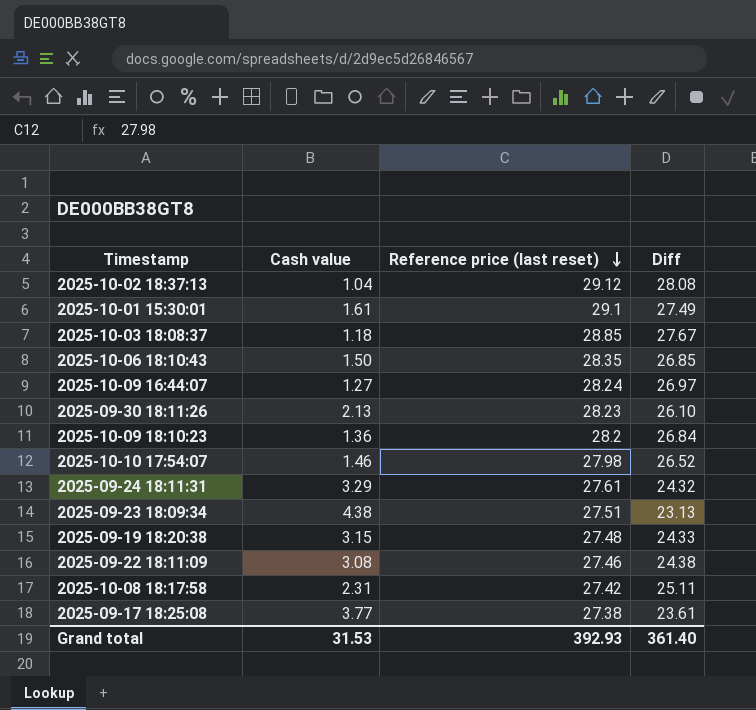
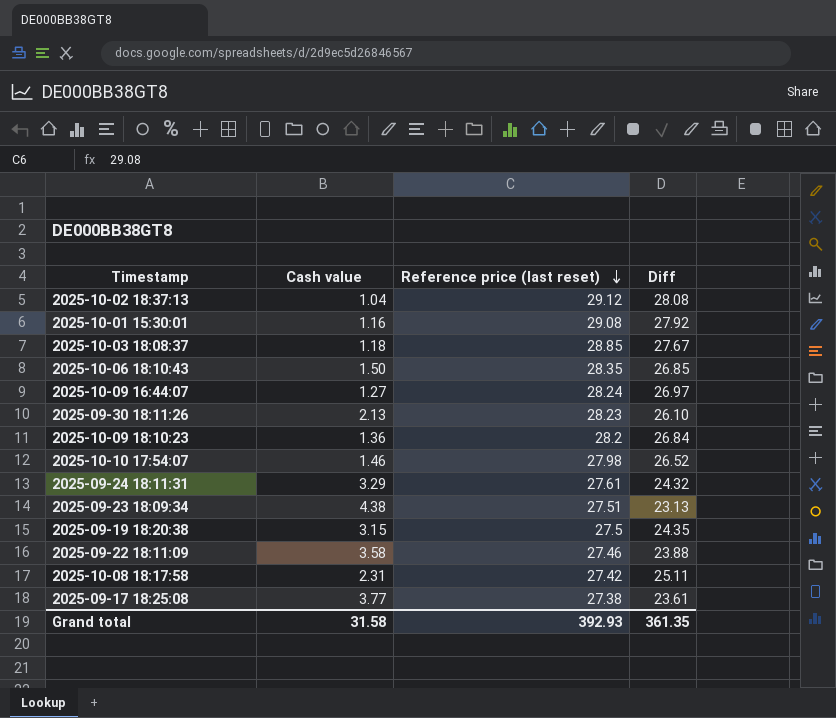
2025-10-01 15:30:01 | Cash value: 1.61 -> 1.16
2025-10-01 15:30:01 | Reference price (last reset): 29.1 -> 29.08
2025-10-01 15:30:01 | Diff: 27.49 -> 27.92
2025-09-19 18:20:38 | Reference price (last reset): 27.48 -> 27.5
2025-09-19 18:20:38 | Diff: 24.33 -> 24.35
2025-09-22 18:11:09 | Cash value: 3.08 -> 3.58
2025-09-22 18:11:09 | Diff: 24.38 -> 23.88
Grand total | Cash value: 31.53 -> 31.58
Grand total | Diff: 361.40 -> 361.35

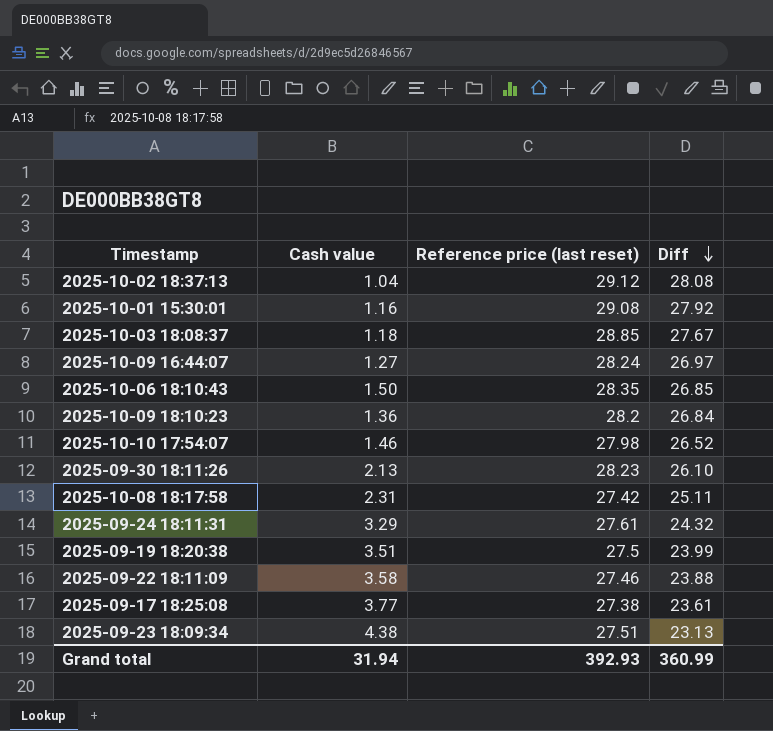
row order: Reference price (last reset) descending -> Diff descending
2025-09-19 18:20:38 | Cash value: 3.15 -> 3.51
2025-09-19 18:20:38 | Diff: 24.35 -> 23.99
Grand total | Cash value: 31.58 -> 31.94
Grand total | Diff: 361.35 -> 360.99

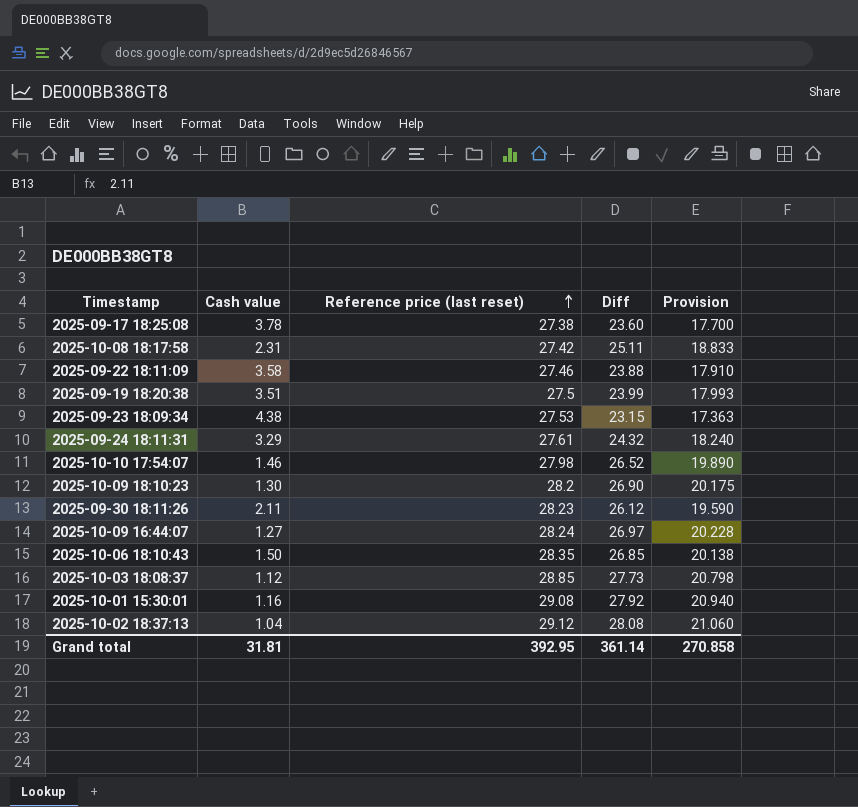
row order: Diff descending -> Reference price (last reset) ascending
column Provision | formula: none -> [Diff] * 0.75
2025-09-17 18:25:08 | Cash value: 3.77 -> 3.78
2025-09-17 18:25:08 | Diff: 23.61 -> 23.60
2025-09-23 18:09:34 | Reference price (last reset): 27.51 -> 27.53
2025-09-23 18:09:34 | Diff: 23.13 -> 23.15
2025-10-09 18:10:23 | Cash value: 1.36 -> 1.30
2025-10-09 18:10:23 | Diff: 26.84 -> 26.90
2025-09-30 18:11:26 | Cash value: 2.13 -> 2.11
2025-09-30 18:11:26 | Diff: 26.10 -> 26.12
2025-10-03 18:08:37 | Cash value: 1.18 -> 1.12
2025-10-03 18:08:37 | Diff: 27.67 -> 27.73
Grand total | Cash value: 31.94 -> 31.81
Grand total | Reference price (last reset): 392.93 -> 392.95
Grand total | Diff: 360.99 -> 361.14

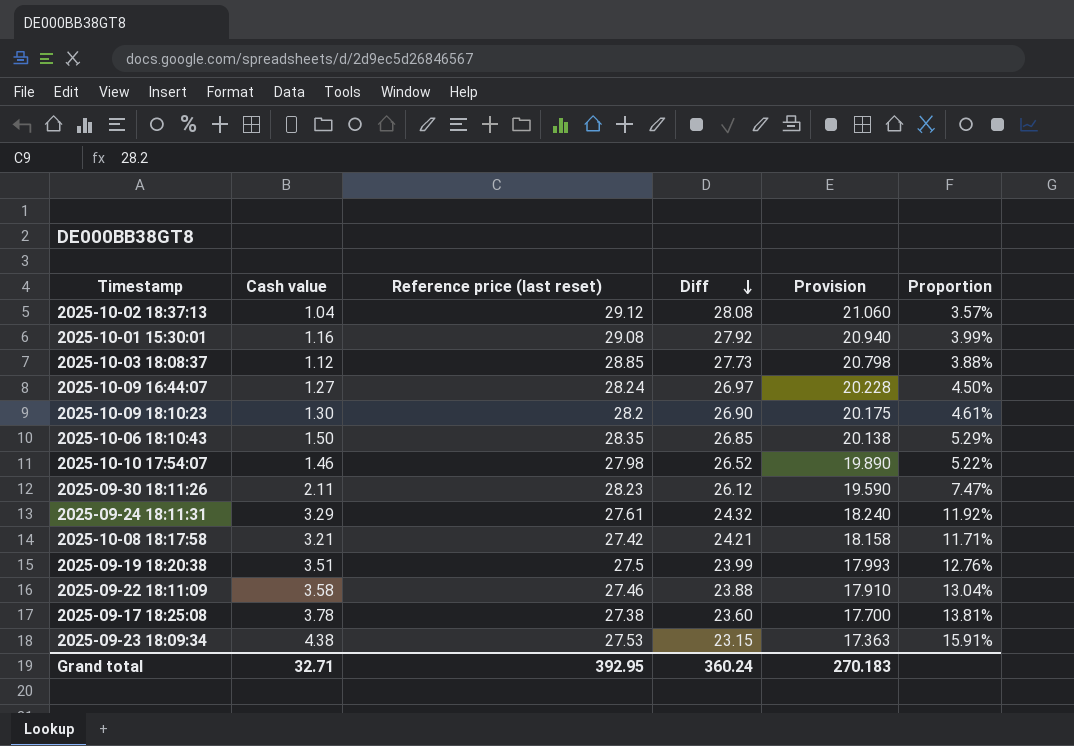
row order: Reference price (last reset) ascending -> Diff descending
column Proportion | formula: none -> [Cash value] / [Reference price (last reset)]
2025-10-08 18:17:58 | Cash value: 2.31 -> 3.21
2025-10-08 18:17:58 | Diff: 25.11 -> 24.21
2025-10-08 18:17:58 | Provision: 18.833 -> 18.158
Grand total | Cash value: 31.81 -> 32.71
Grand total | Diff: 361.14 -> 360.24
Grand total | Provision: 270.858 -> 270.183

